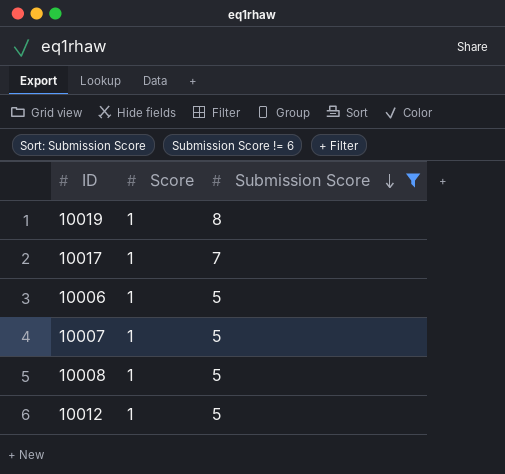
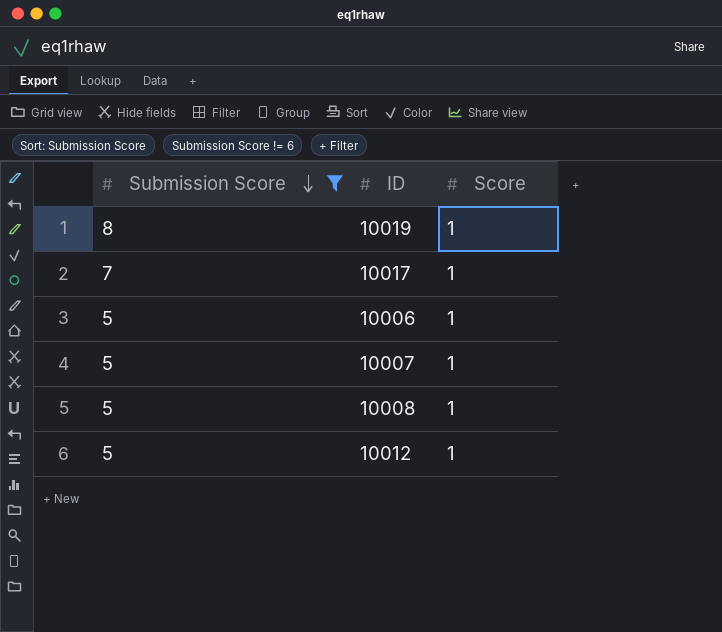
column Submission Score | position: 3 -> 1

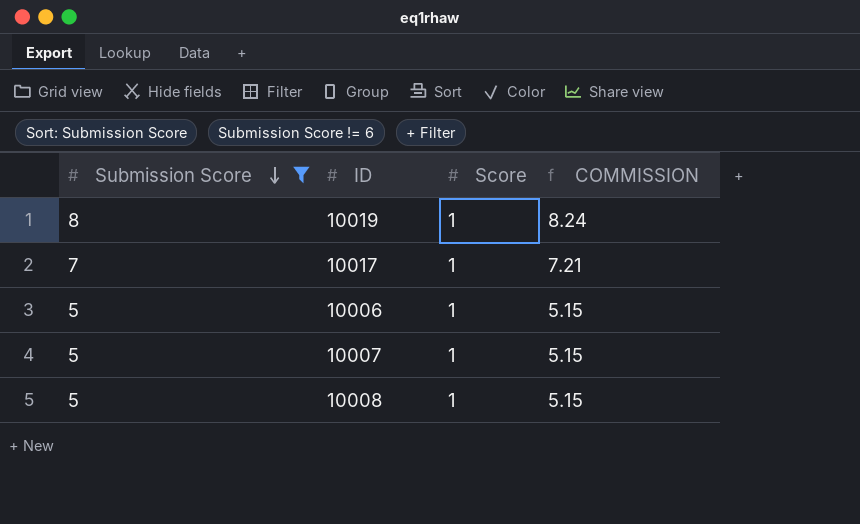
column COMMISSION | formula: none -> [Submission Score] * 1.03
row 10012: 5 | 1 -> none

